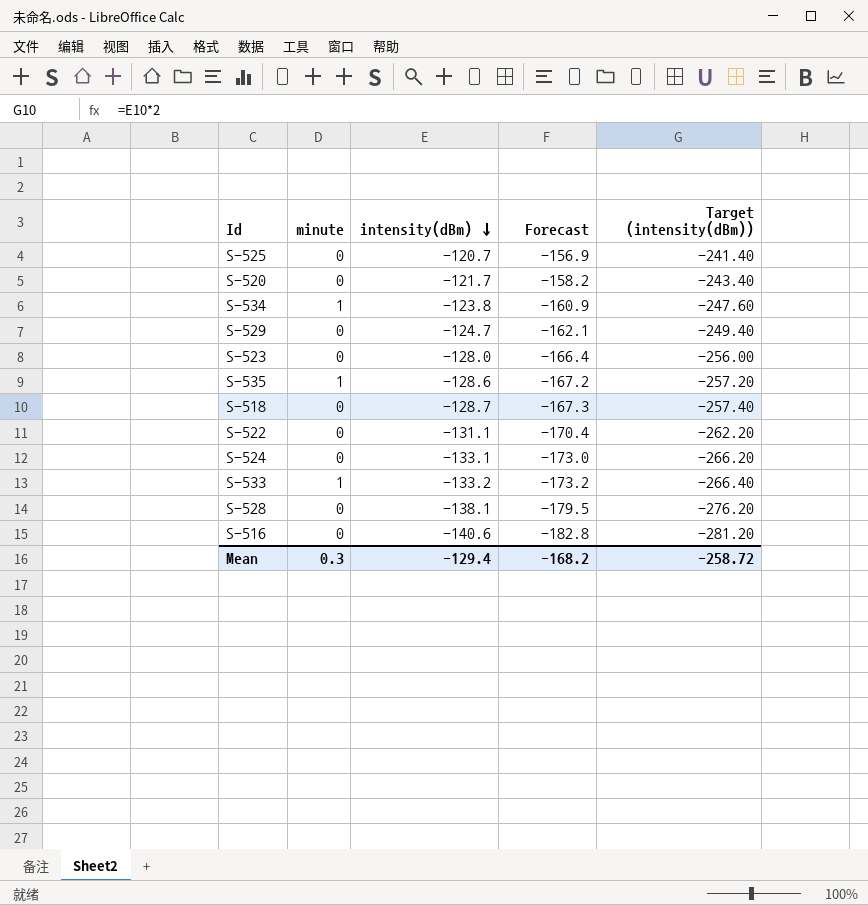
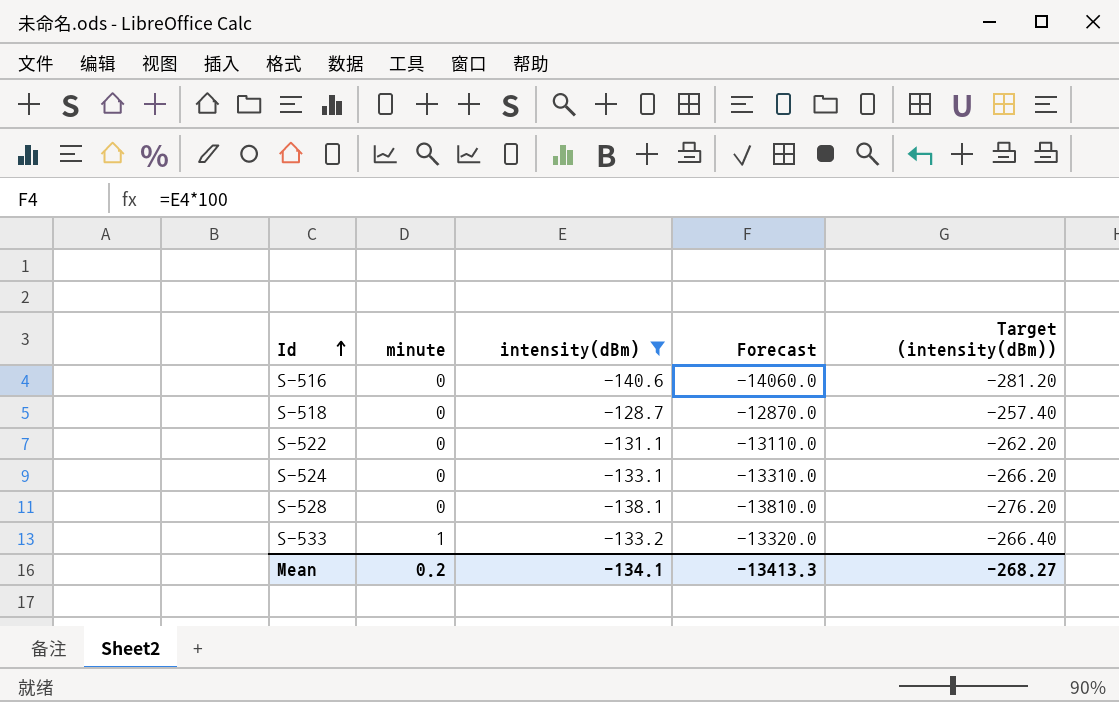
filter: none -> intensity(dBm) <= -128.7
row order: intensity(dBm) descending -> Id ascending
column Forecast | formula: [intensity(dBm)] * 1.3 -> [intensity(dBm)] * 100
Mean | minute: 0.3 -> 0.2
Mean | intensity(dBm): -129.4 -> -134.1
Mean | Forecast: -168.2 -> -13413.3
Mean | Target (intensity(dBm)): -258.72 -> -268.27

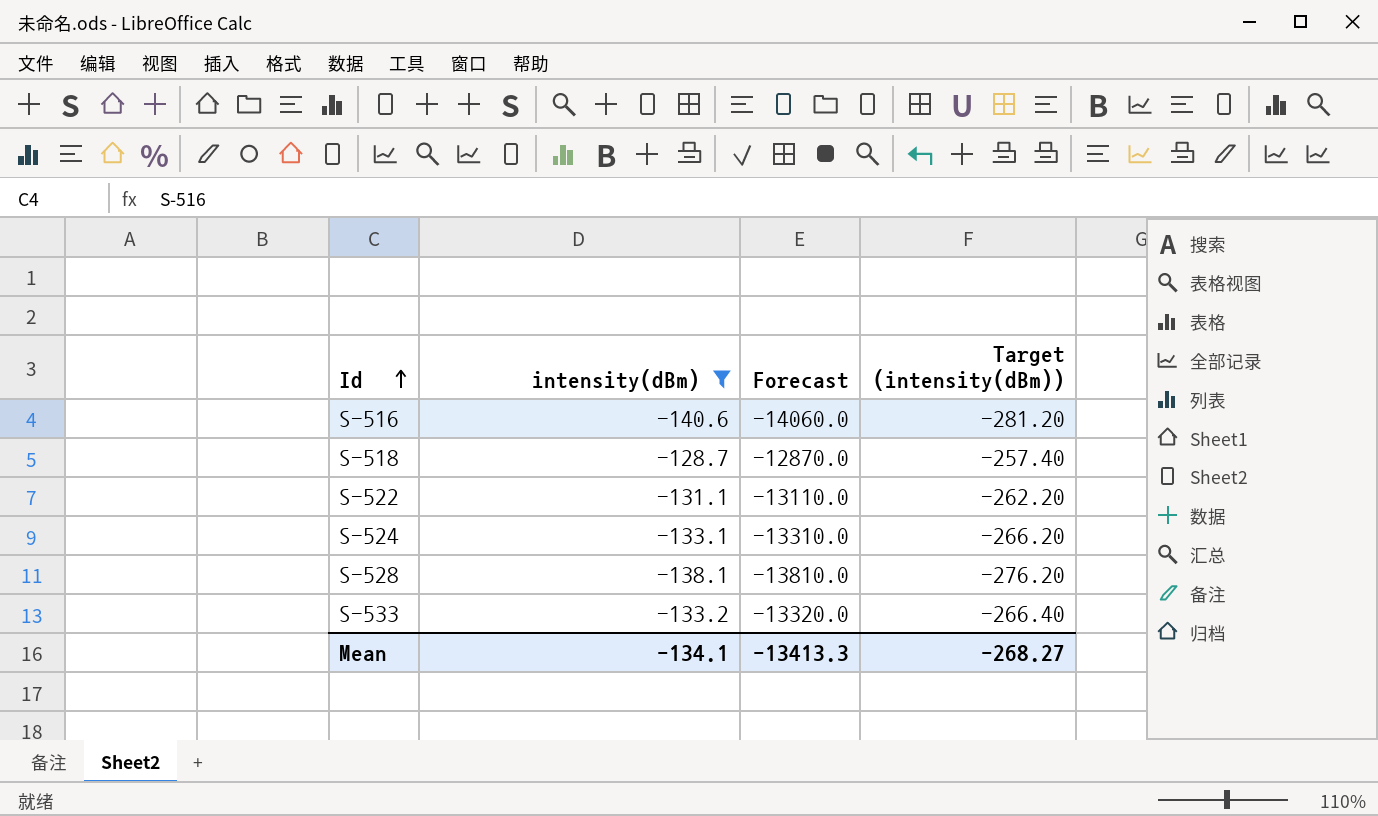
column minute | position: 2 -> none

